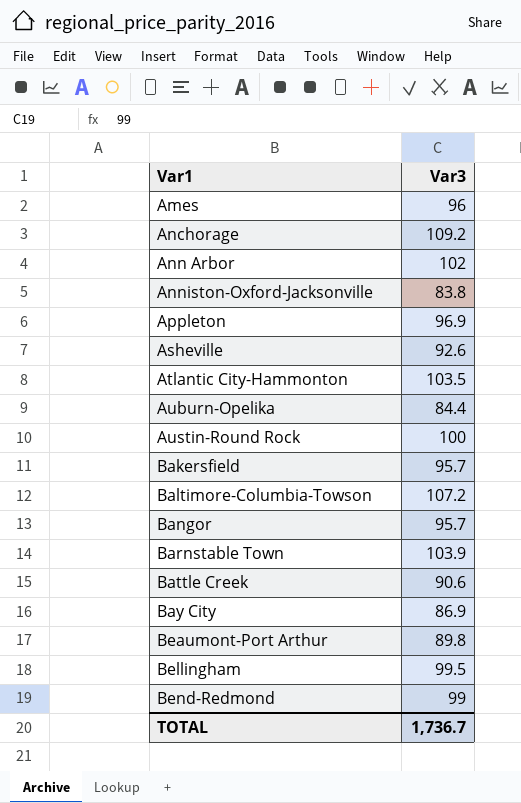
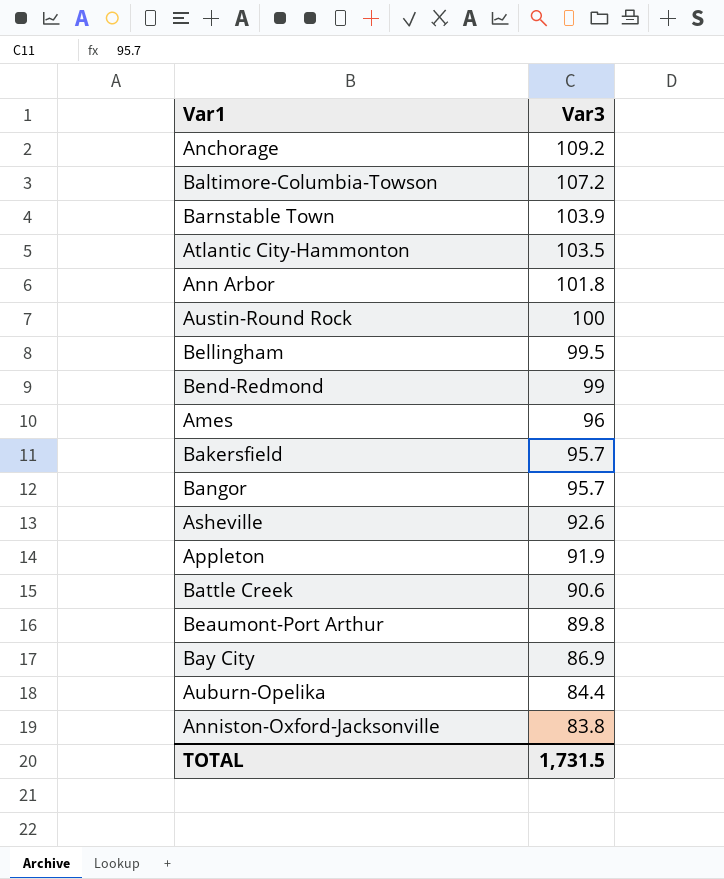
row order: Var1 ascending -> Var3 descending
Ann Arbor | Var3: 102 -> 101.8
Appleton | Var3: 96.9 -> 91.9
TOTAL | Var3: 1,736.7 -> 1,731.5

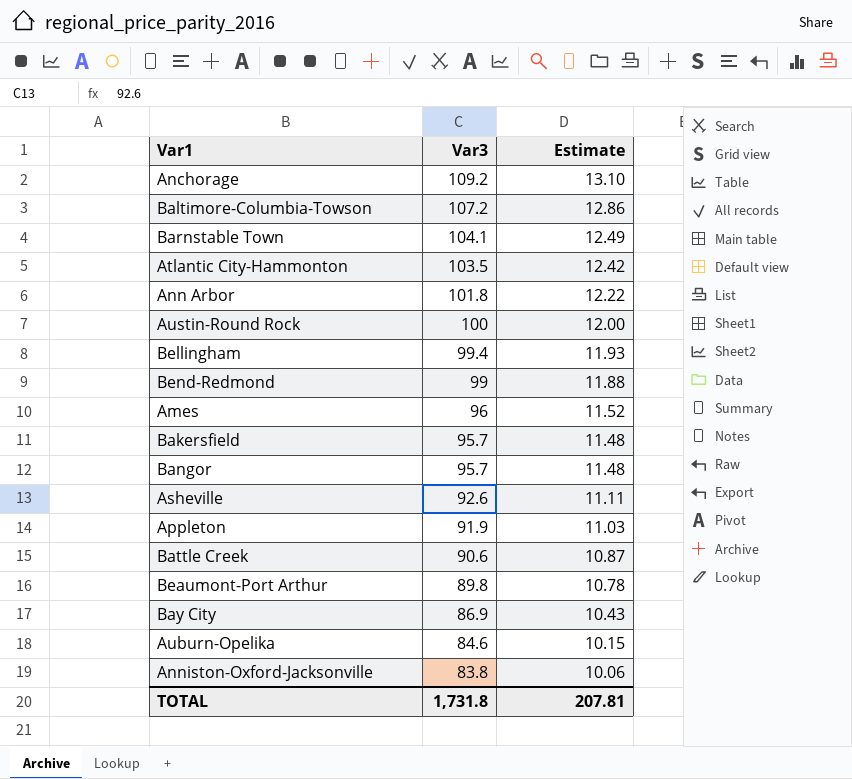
column Estimate | formula: none -> [Var3] * 0.12
Barnstable Town | Var3: 103.9 -> 104.1
Bellingham | Var3: 99.5 -> 99.4
Auburn-Opelika | Var3: 84.4 -> 84.6
TOTAL | Var3: 1,731.5 -> 1,731.8

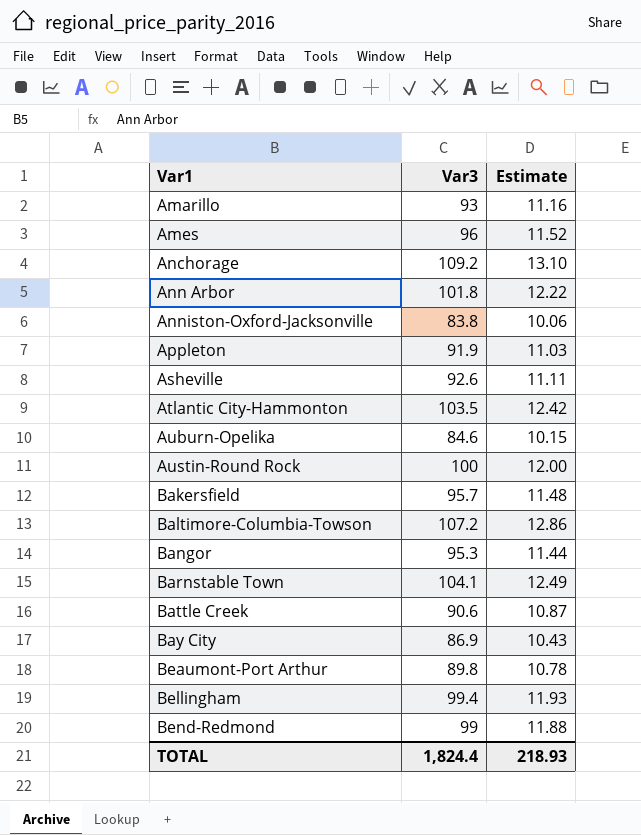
row order: Var3 descending -> Var1 ascending
row Amarillo: none -> 93 | 11.16
Bangor | Var3: 95.7 -> 95.3
Bangor | Estimate: 11.48 -> 11.44
TOTAL | Var3: 1,731.8 -> 1,824.4
TOTAL | Estimate: 207.81 -> 218.93

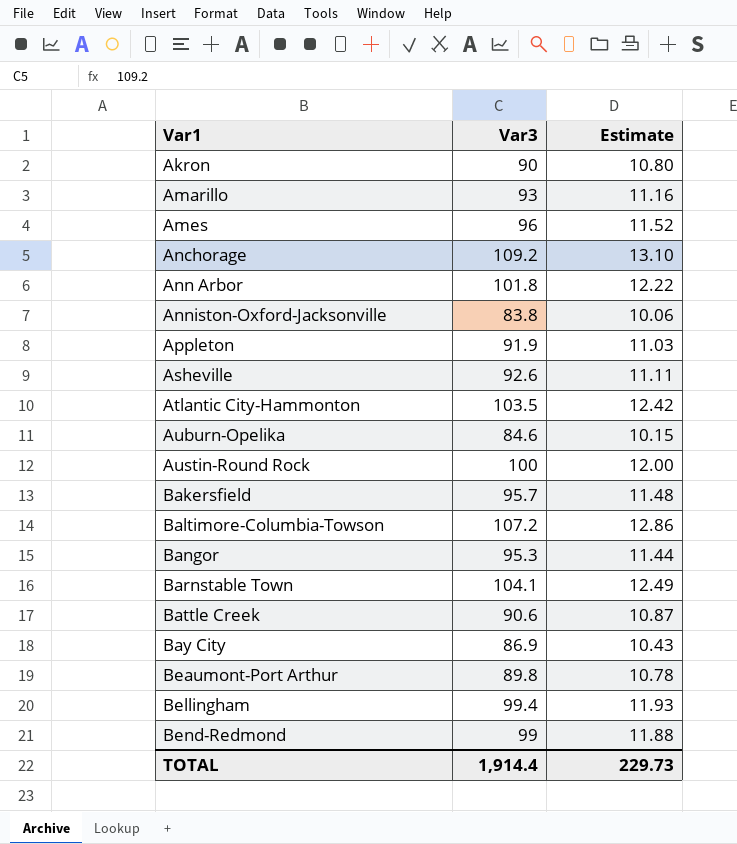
row Akron: none -> 90 | 10.80
TOTAL | Var3: 1,824.4 -> 1,914.4
TOTAL | Estimate: 218.93 -> 229.73

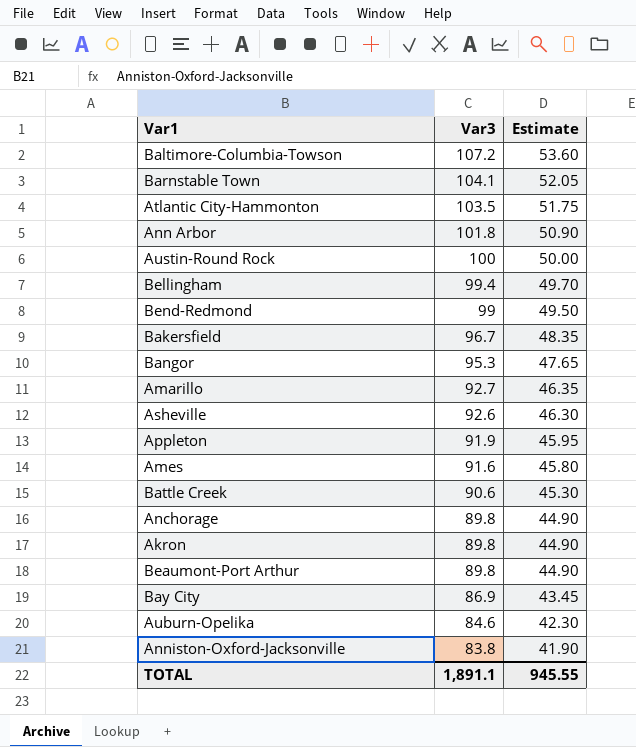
row order: Var1 ascending -> Var3 descending
column Estimate | formula: [Var3] * 0.12 -> [Var3] * 0.5
Bakersfield | Var3: 95.7 -> 96.7
Amarillo | Var3: 93 -> 92.7
Ames | Var3: 96 -> 91.6
Anchorage | Var3: 109.2 -> 89.8
Akron | Var3: 90 -> 89.8
TOTAL | Var3: 1,914.4 -> 1,891.1
TOTAL | Estimate: 229.73 -> 945.55

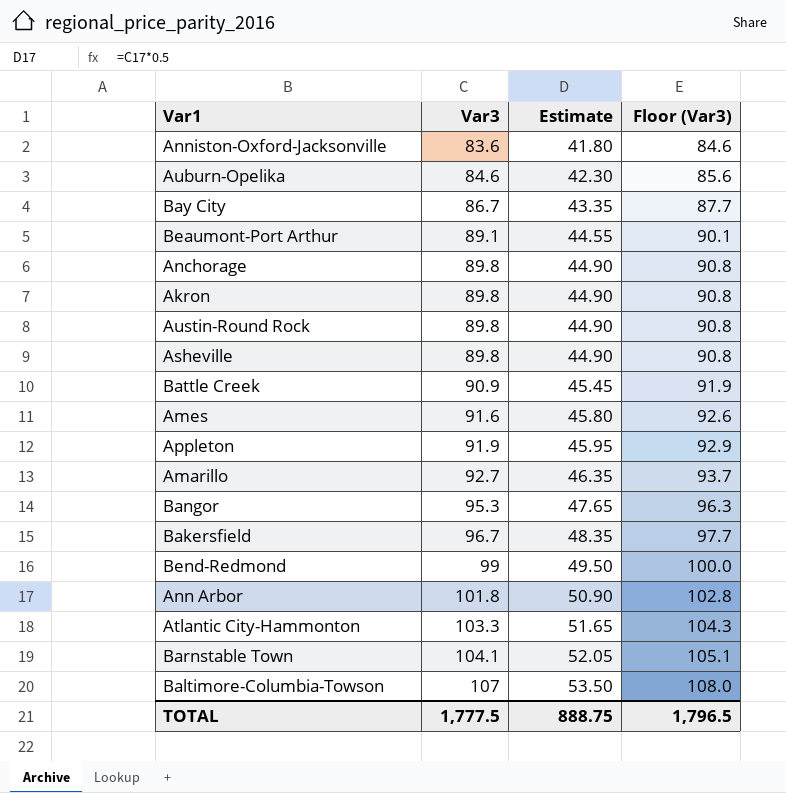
row order: Var3 descending -> Var3 ascending
column Floor (Var3) | formula: none -> [Var3] + 1
row Bellingham: 99.4 | 49.70 -> none
Anniston-Oxford-Jacksonville | Var3: 83.8 -> 83.6
Anniston-Oxford-Jacksonville | Estimate: 41.90 -> 41.80
Bay City | Var3: 86.9 -> 86.7
Bay City | Estimate: 43.45 -> 43.35
Beaumont-Port Arthur | Var3: 89.8 -> 89.1
Beaumont-Port Arthur | Estimate: 44.90 -> 44.55
Austin-Round Rock | Var3: 100 -> 89.8
Austin-Round Rock | Estimate: 50.00 -> 44.90
Asheville | Var3: 92.6 -> 89.8
Asheville | Estimate: 46.30 -> 44.90
Battle Creek | Var3: 90.6 -> 90.9
Battle Creek | Estimate: 45.30 -> 45.45
Atlantic City-Hammonton | Var3: 103.5 -> 103.3
Atlantic City-Hammonton | Estimate: 51.75 -> 51.65
Baltimore-Columbia-Towson | Var3: 107.2 -> 107
Baltimore-Columbia-Towson | Estimate: 53.60 -> 53.50
TOTAL | Var3: 1,891.1 -> 1,777.5
TOTAL | Estimate: 945.55 -> 888.75

